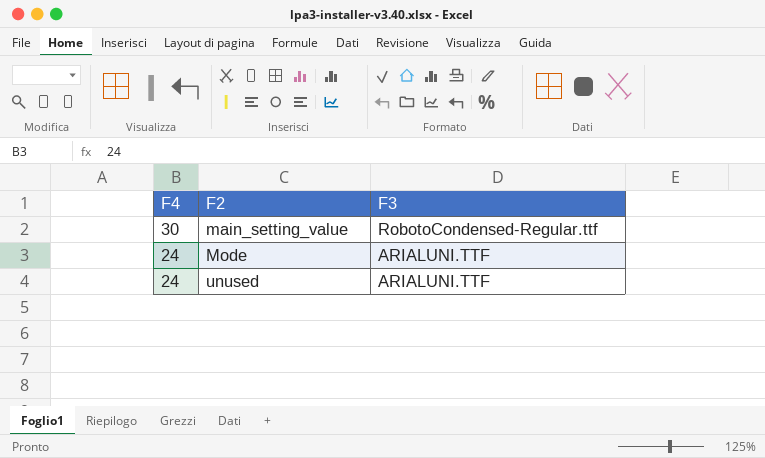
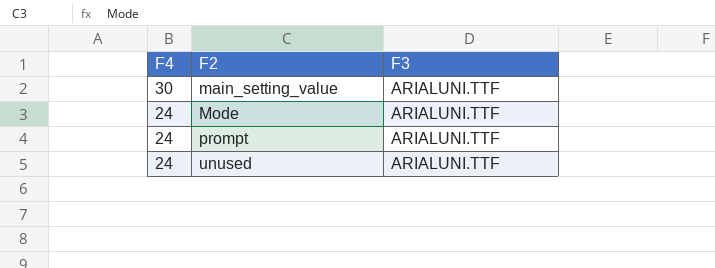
main_setting_value | F3: RobotoCondensed-Regular.ttf -> ARIALUNI.TTF
row prompt: none -> 24 | ARIALUNI.TTF

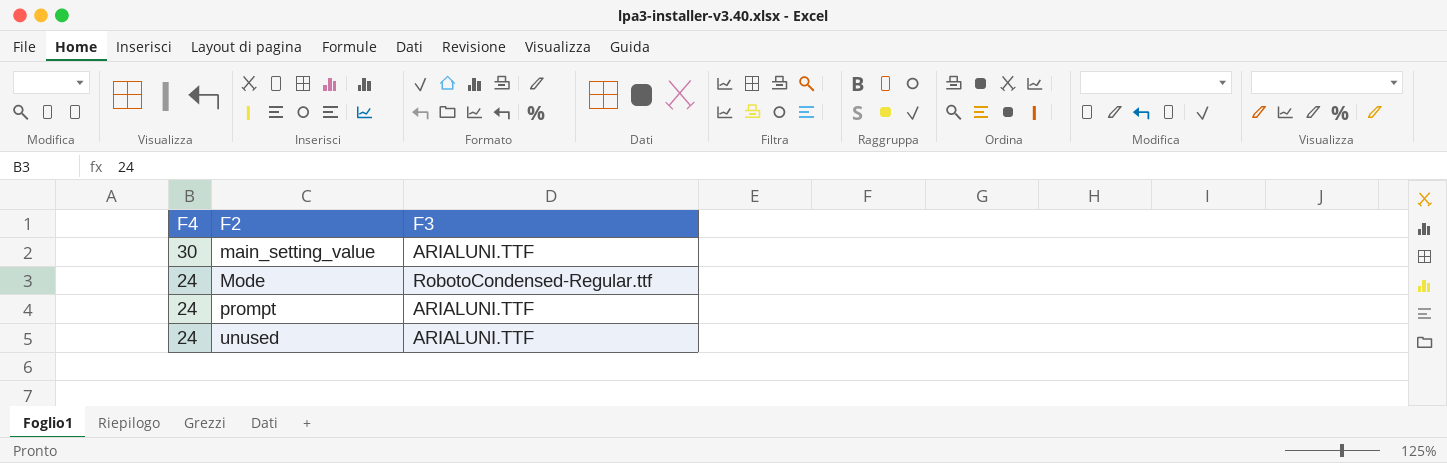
Mode | F3: ARIALUNI.TTF -> RobotoCondensed-Regular.ttf

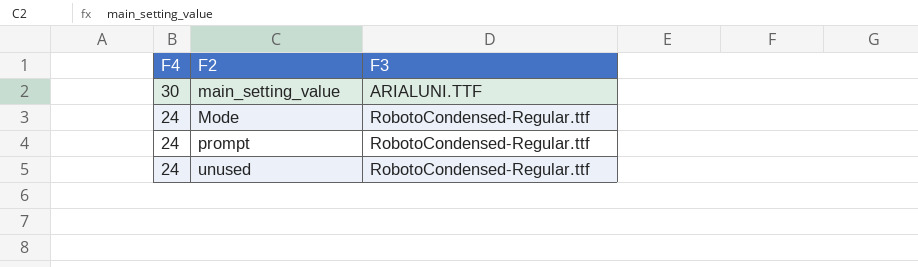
prompt | F3: ARIALUNI.TTF -> RobotoCondensed-Regular.ttf
unused | F3: ARIALUNI.TTF -> RobotoCondensed-Regular.ttf

